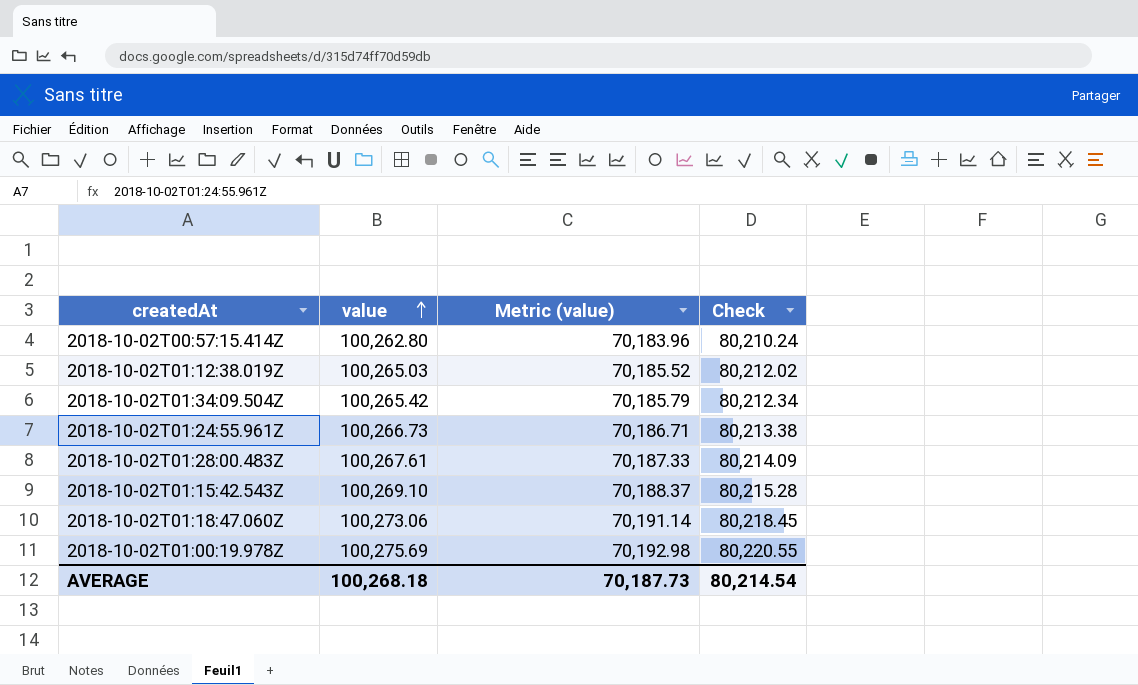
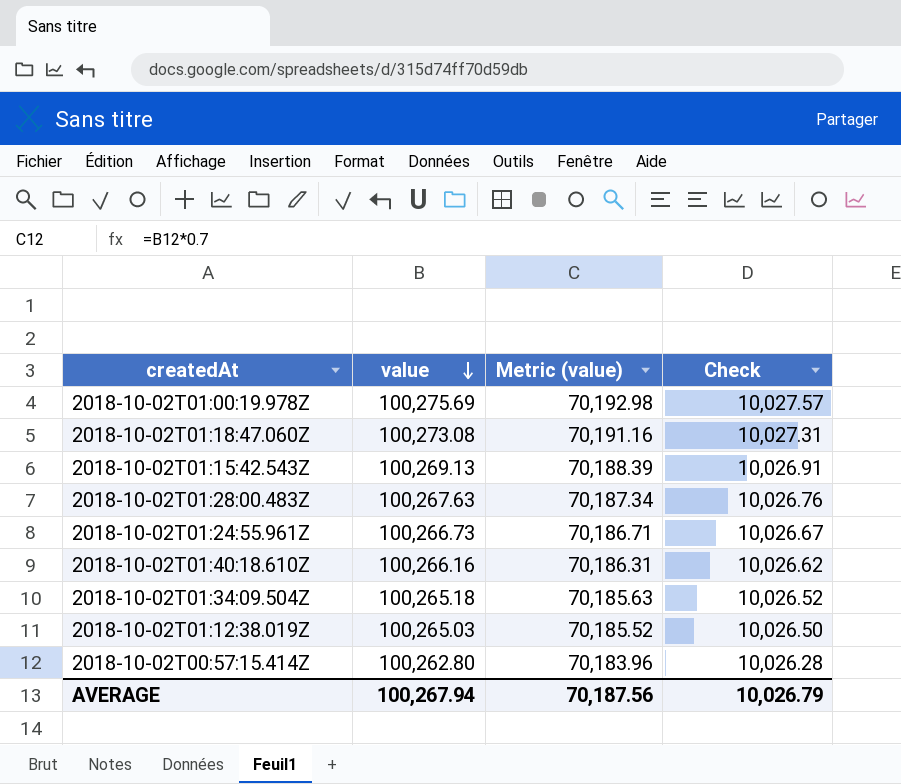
row order: value ascending -> value descending
column Check | formula: [value] * 0.8 -> [value] * 0.1
2018-10-02T01:18:47.060Z | value: 100,273.06 -> 100,273.08
2018-10-02T01:18:47.060Z | Metric (value): 70,191.14 -> 70,191.16
2018-10-02T01:15:42.543Z | value: 100,269.10 -> 100,269.13
2018-10-02T01:15:42.543Z | Metric (value): 70,188.37 -> 70,188.39
2018-10-02T01:28:00.483Z | value: 100,267.61 -> 100,267.63
2018-10-02T01:28:00.483Z | Metric (value): 70,187.33 -> 70,187.34
row 2018-10-02T01:40:18.610Z: none -> 100,266.16 | 70,186.31 | 10,026.62
2018-10-02T01:34:09.504Z | value: 100,265.42 -> 100,265.18
2018-10-02T01:34:09.504Z | Metric (value): 70,185.79 -> 70,185.63
AVERAGE | value: 100,268.18 -> 100,267.94
AVERAGE | Metric (value): 70,187.73 -> 70,187.56
AVERAGE | Check: 80,214.54 -> 10,026.79

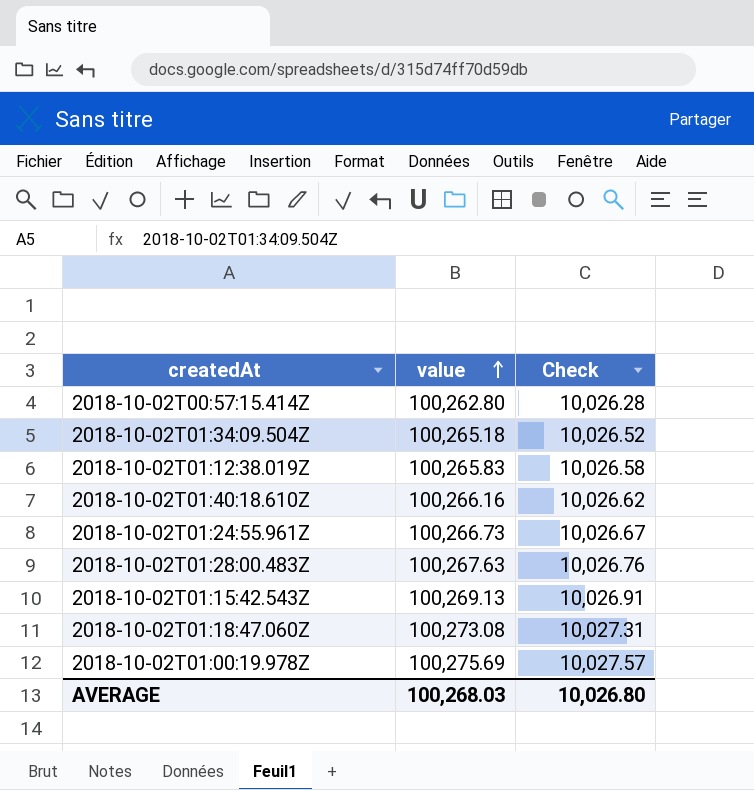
row order: value descending -> value ascending
column Metric (value) | formula: [value] * 0.7 -> none
2018-10-02T01:12:38.019Z | value: 100,265.03 -> 100,265.83
2018-10-02T01:12:38.019Z | Check: 10,026.50 -> 10,026.58
AVERAGE | value: 100,267.94 -> 100,268.03
AVERAGE | Check: 10,026.79 -> 10,026.80

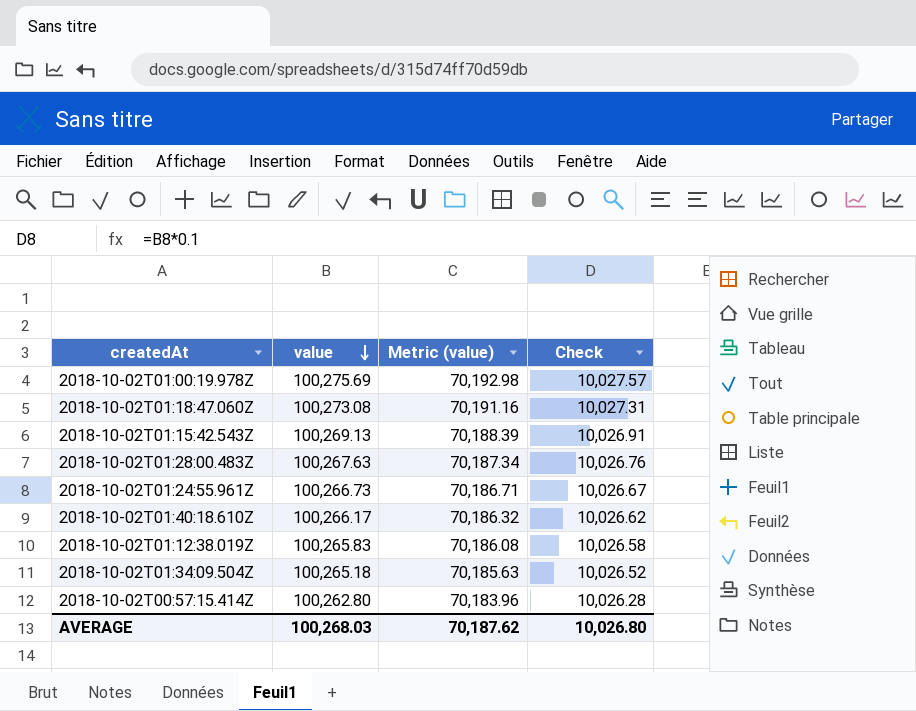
row order: value ascending -> value descending
column Metric (value) | formula: none -> [value] * 0.7
2018-10-02T01:40:18.610Z | value: 100,266.16 -> 100,266.17

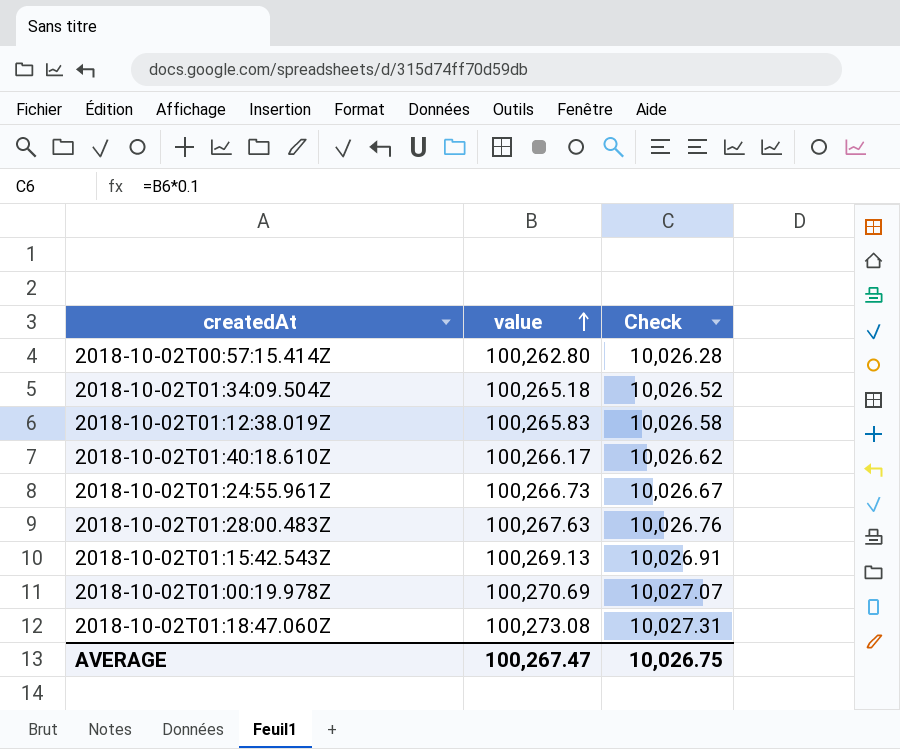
row order: value descending -> value ascending
column Metric (value) | formula: [value] * 0.7 -> none
2018-10-02T01:00:19.978Z | value: 100,275.69 -> 100,270.69
2018-10-02T01:00:19.978Z | Check: 10,027.57 -> 10,027.07
AVERAGE | value: 100,268.03 -> 100,267.47
AVERAGE | Check: 10,026.80 -> 10,026.75

